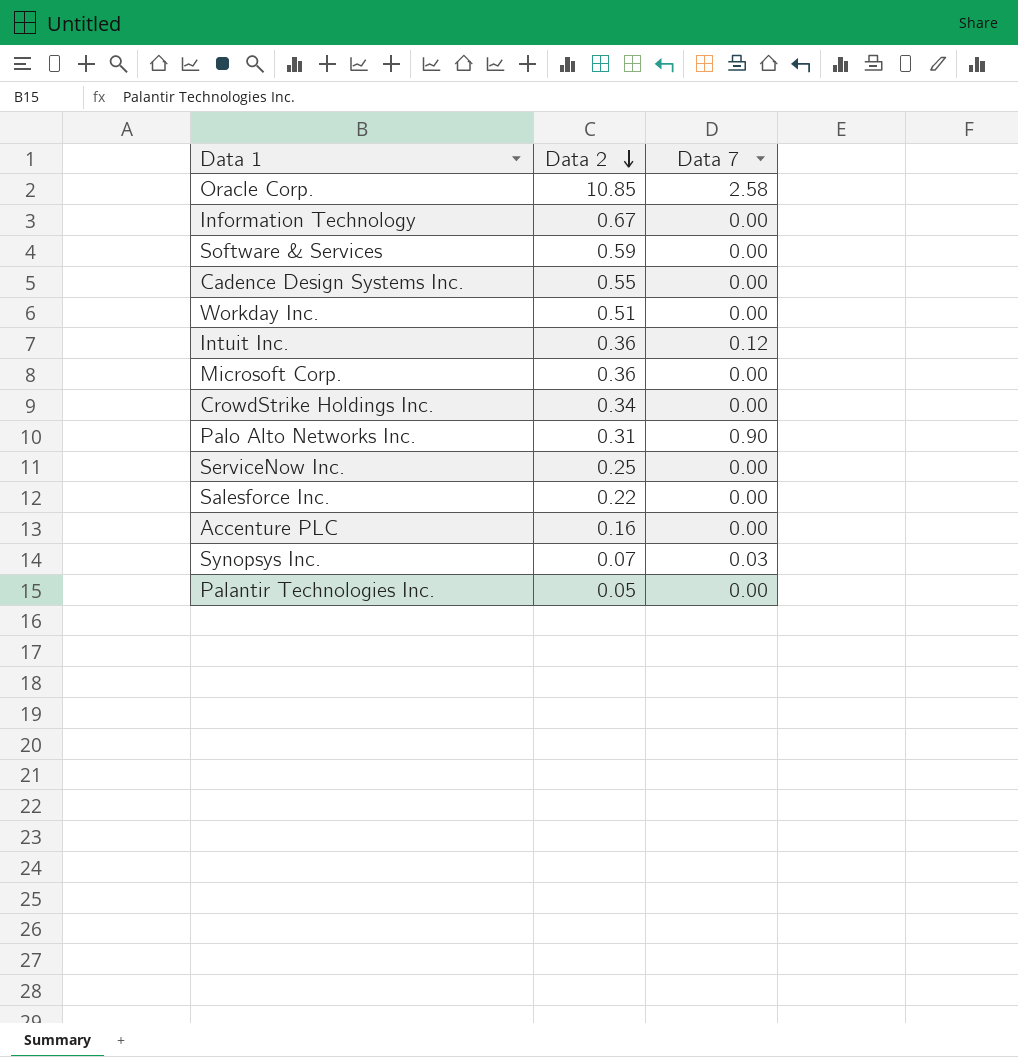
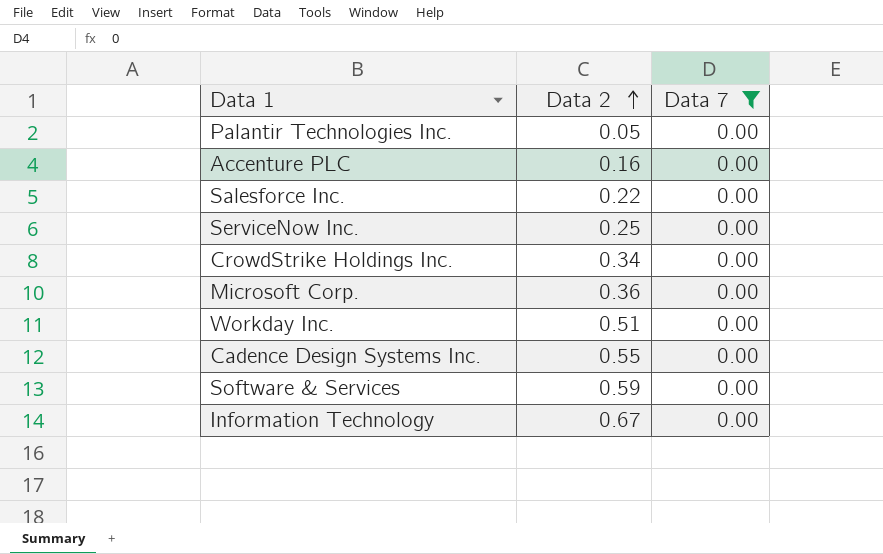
filter: none -> Data 7 = 0.00
row order: Data 2 descending -> Data 2 ascending

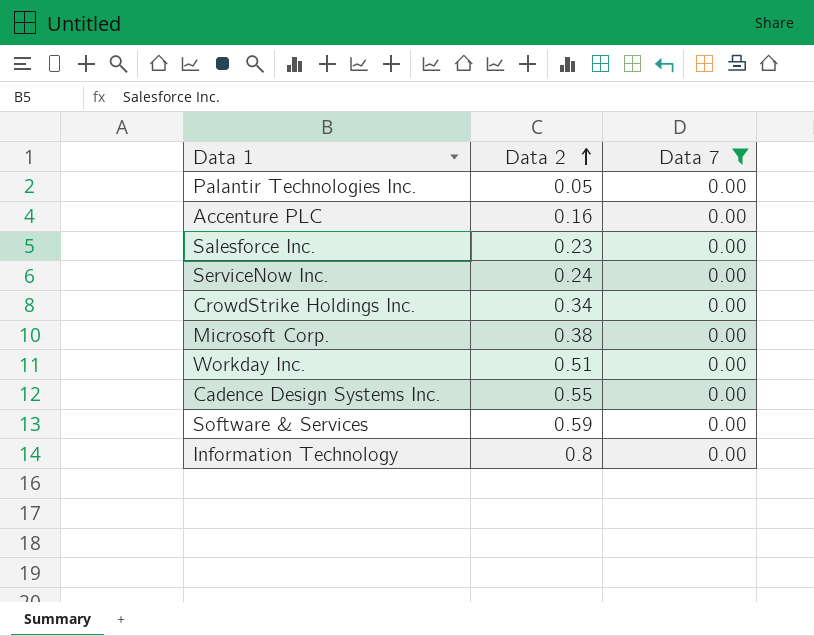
Salesforce Inc. | Data 2: 0.22 -> 0.23
ServiceNow Inc. | Data 2: 0.25 -> 0.24
Microsoft Corp. | Data 2: 0.36 -> 0.38
Information Technology | Data 2: 0.67 -> 0.8

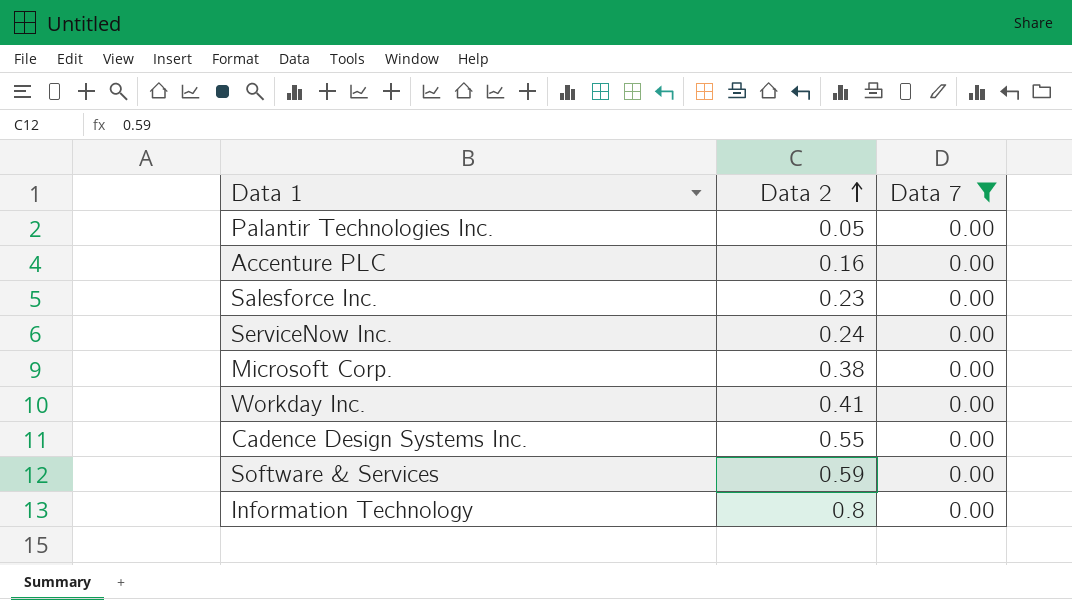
row CrowdStrike Holdings Inc.: 0.34 | 0.00 -> none
Workday Inc. | Data 2: 0.51 -> 0.41

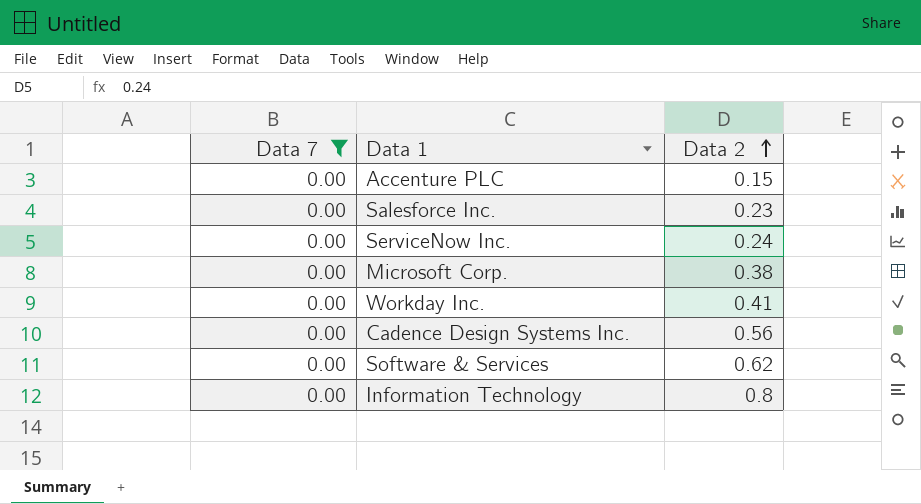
column Data 7 | position: 3 -> 1
row Palantir Technologies Inc.: 0.05 | 0.00 -> none
Accenture PLC | Data 2: 0.16 -> 0.15
Cadence Design Systems Inc. | Data 2: 0.55 -> 0.56
Software & Services | Data 2: 0.59 -> 0.62

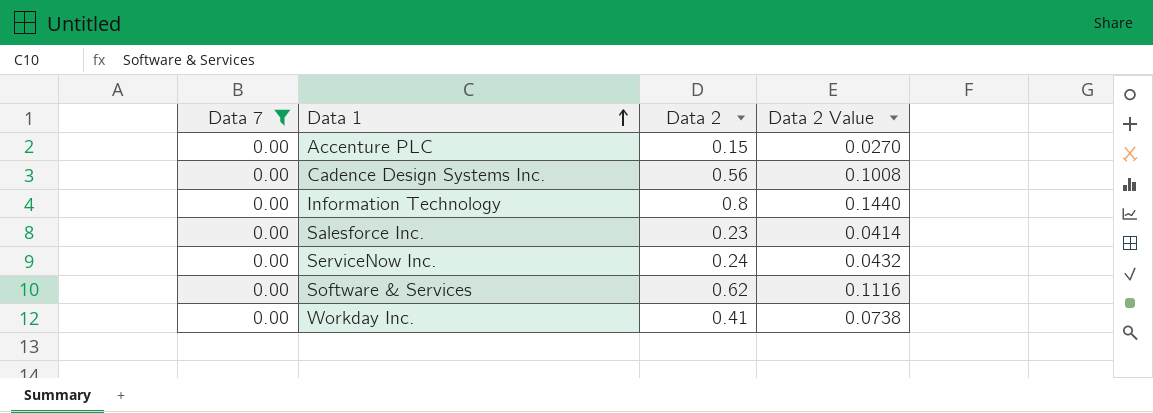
row order: Data 2 ascending -> Data 1 ascending
column Data 2 Value | formula: none -> [Data 2] * 0.18
row Microsoft Corp.: 0.00 | 0.38 -> none

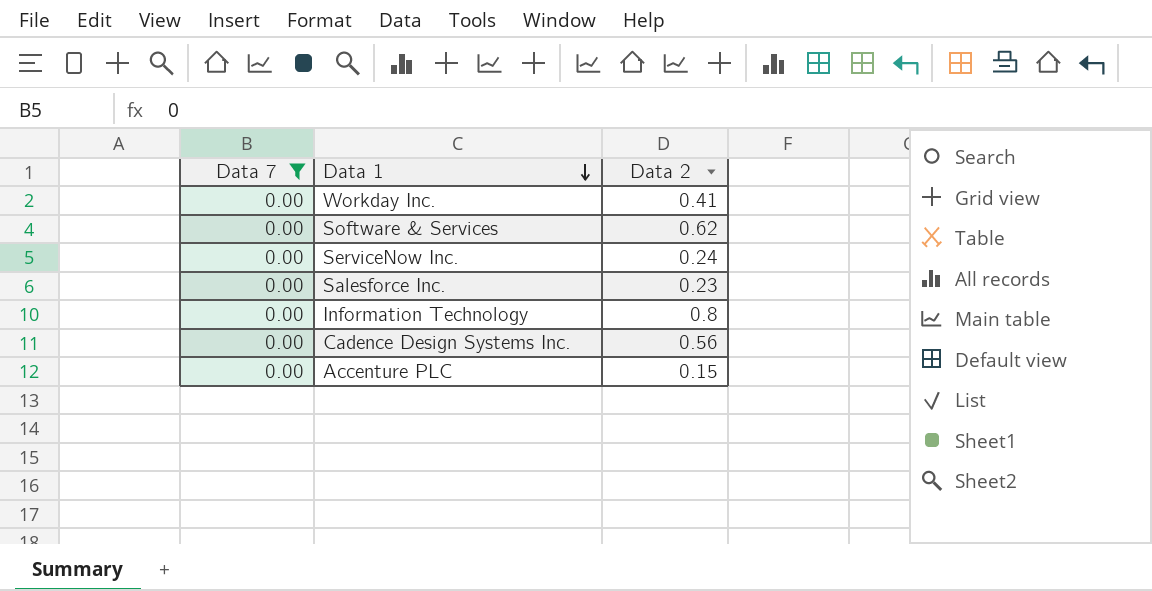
row order: Data 1 ascending -> Data 1 descending
column Data 2 Value | formula: [Data 2] * 0.18 -> none

